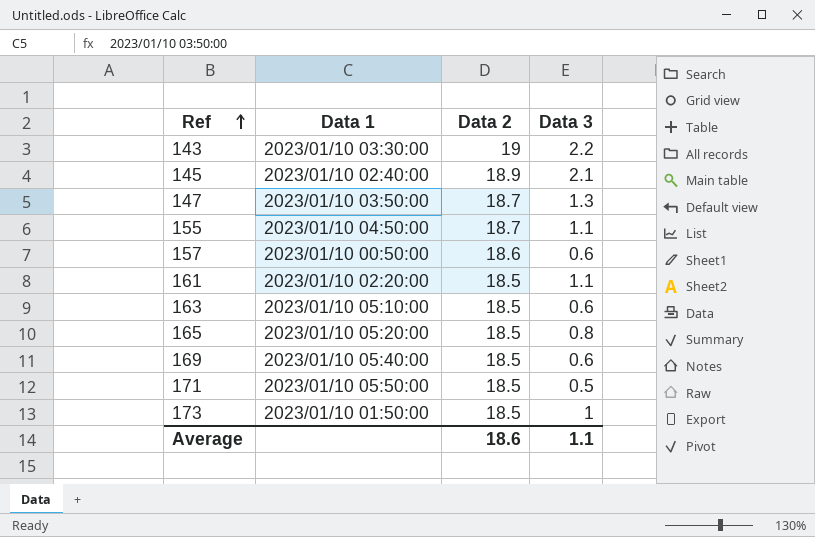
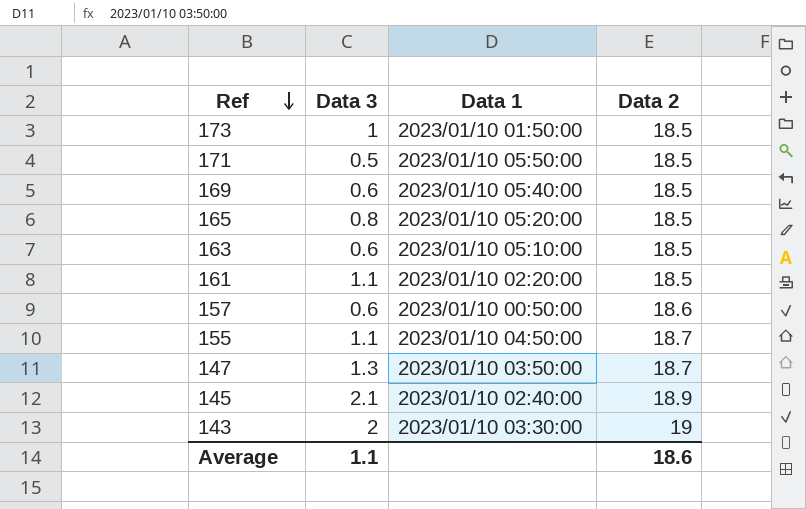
row order: Ref ascending -> Ref descending
column Data 3 | position: 4 -> 2
143 | Data 3: 2.2 -> 2

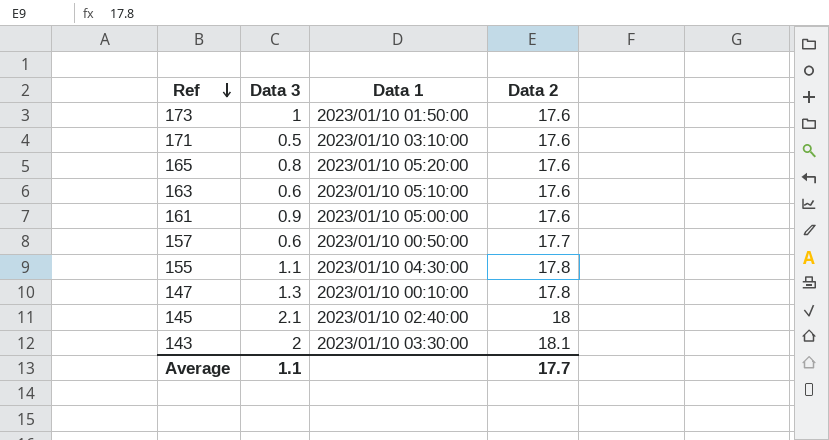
row 169: 0.6 | 2023/01/10 05:40:00 | 18.5 -> none
173 | Data 2: 18.5 -> 17.6
171 | Data 1: 2023/01/10 05:50:00 -> 2023/01/10 03:10:00
171 | Data 2: 18.5 -> 17.6
165 | Data 2: 18.5 -> 17.6
163 | Data 2: 18.5 -> 17.6
161 | Data 3: 1.1 -> 0.9
161 | Data 1: 2023/01/10 02:20:00 -> 2023/01/10 05:00:00
161 | Data 2: 18.5 -> 17.6
157 | Data 2: 18.6 -> 17.7
155 | Data 1: 2023/01/10 04:50:00 -> 2023/01/10 04:30:00
155 | Data 2: 18.7 -> 17.8
147 | Data 1: 2023/01/10 03:50:00 -> 2023/01/10 00:10:00
147 | Data 2: 18.7 -> 17.8
145 | Data 2: 18.9 -> 18
143 | Data 2: 19 -> 18.1
Average | Data 2: 18.6 -> 17.7

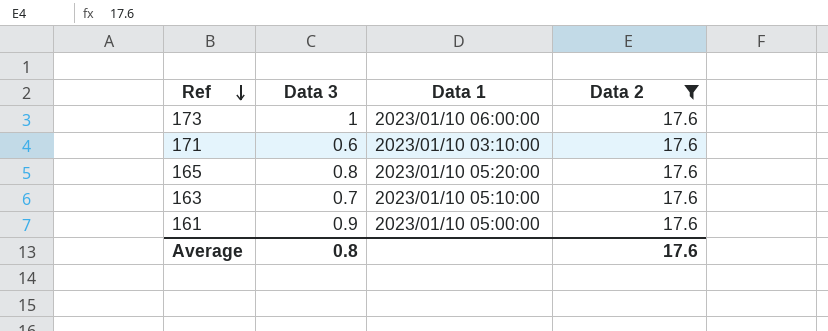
filter: none -> Data 2 = 17.6
173 | Data 1: 2023/01/10 01:50:00 -> 2023/01/10 06:00:00
171 | Data 3: 0.5 -> 0.6
163 | Data 3: 0.6 -> 0.7
Average | Data 3: 1.1 -> 0.8
Average | Data 2: 17.7 -> 17.6

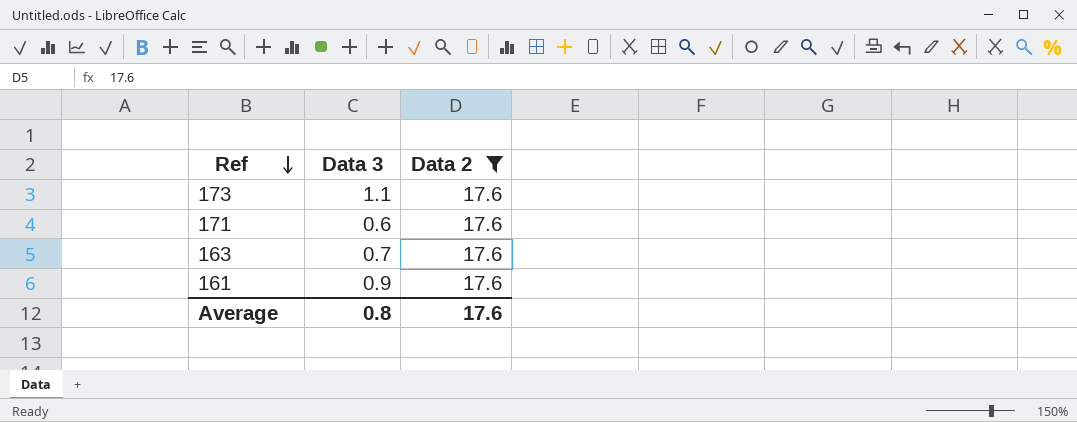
column Data 1 | position: 3 -> none
row 165: 0.8 | 2023/01/10 05:20:00 | 17.6 -> none
173 | Data 3: 1 -> 1.1

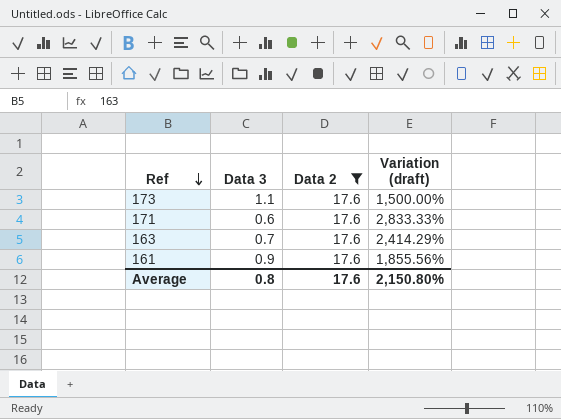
column Variation (draft) | formula: none -> ([Data 2] - [Data 3]) / [Data 3]

